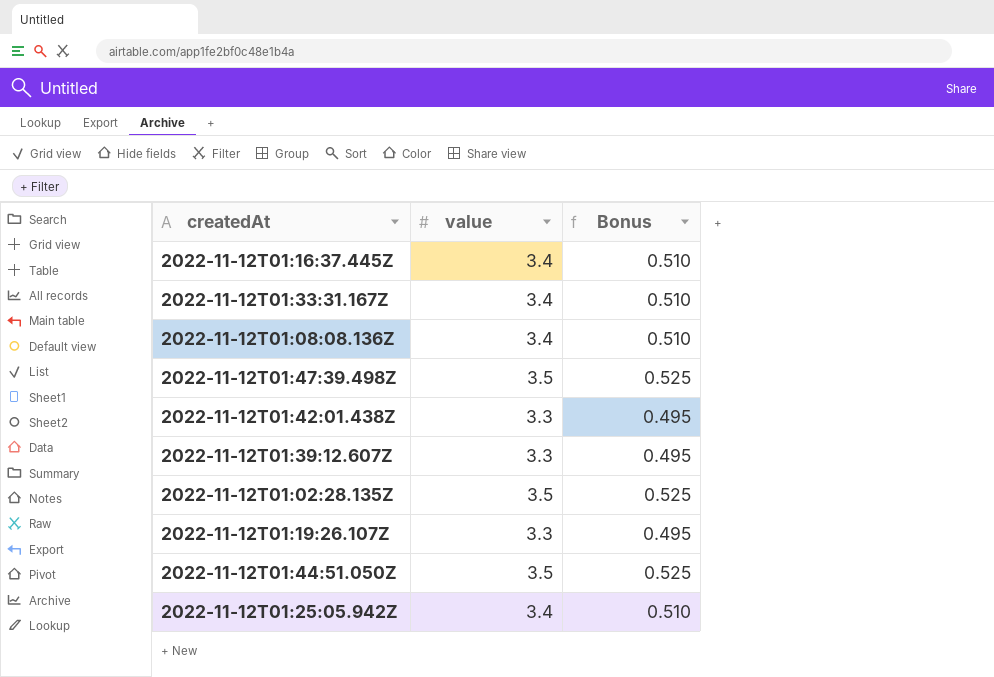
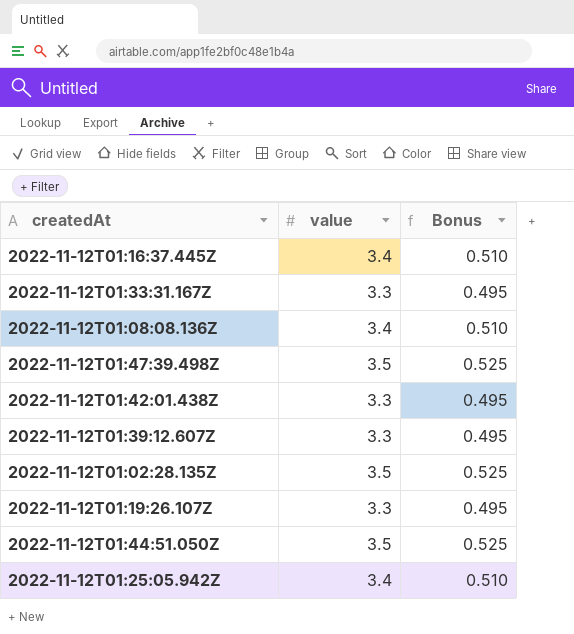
2022-11-12T01:33:31.167Z | value: 3.4 -> 3.3
2022-11-12T01:33:31.167Z | Bonus: 0.510 -> 0.495

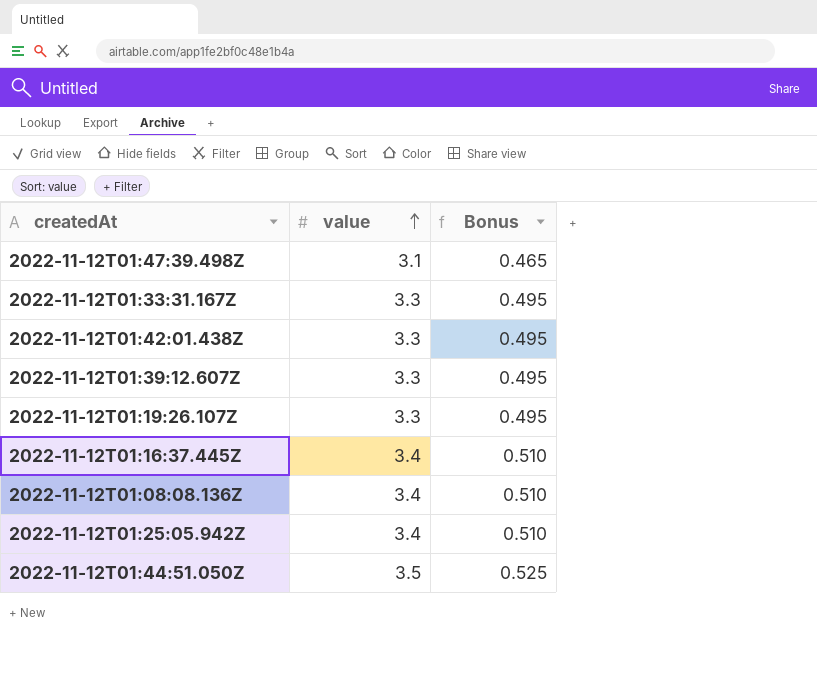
row order: none -> value ascending
row 2022-11-12T01:02:28.135Z: 3.5 | 0.525 -> none
2022-11-12T01:47:39.498Z | value: 3.5 -> 3.1
2022-11-12T01:47:39.498Z | Bonus: 0.525 -> 0.465

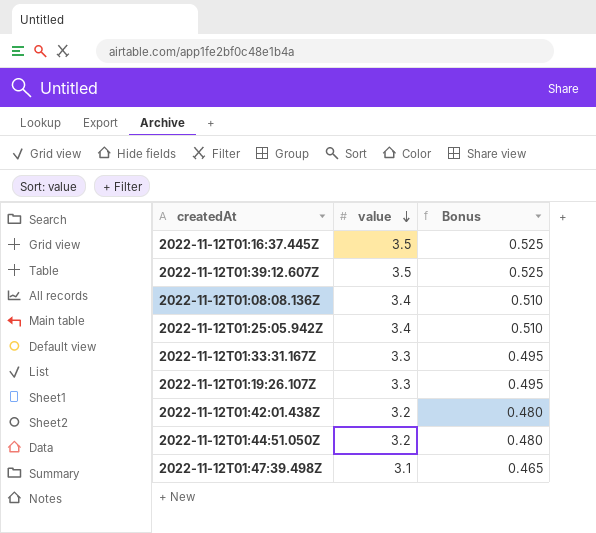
row order: value ascending -> value descending
2022-11-12T01:16:37.445Z | value: 3.4 -> 3.5
2022-11-12T01:16:37.445Z | Bonus: 0.510 -> 0.525
2022-11-12T01:39:12.607Z | value: 3.3 -> 3.5
2022-11-12T01:39:12.607Z | Bonus: 0.495 -> 0.525
2022-11-12T01:42:01.438Z | value: 3.3 -> 3.2
2022-11-12T01:42:01.438Z | Bonus: 0.495 -> 0.480
2022-11-12T01:44:51.050Z | value: 3.5 -> 3.2
2022-11-12T01:44:51.050Z | Bonus: 0.525 -> 0.480

